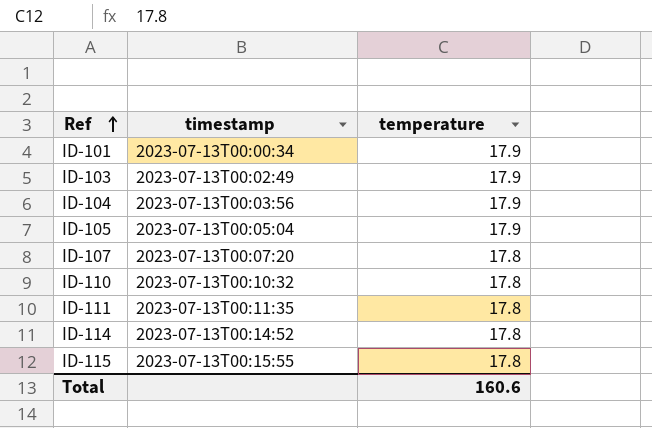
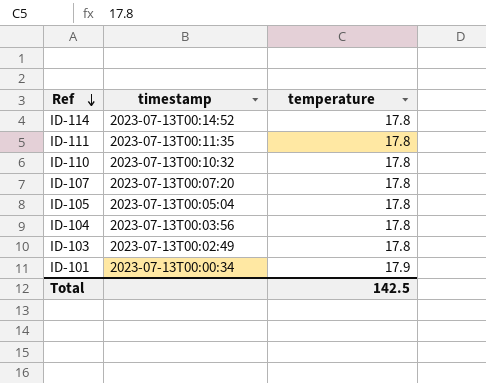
row order: Ref ascending -> Ref descending
row ID-115: 2023-07-13T00:15:55 | 17.8 -> none
ID-105 | temperature: 17.9 -> 17.8
ID-104 | temperature: 17.9 -> 17.8
ID-103 | temperature: 17.9 -> 17.8
Total | temperature: 160.6 -> 142.5

